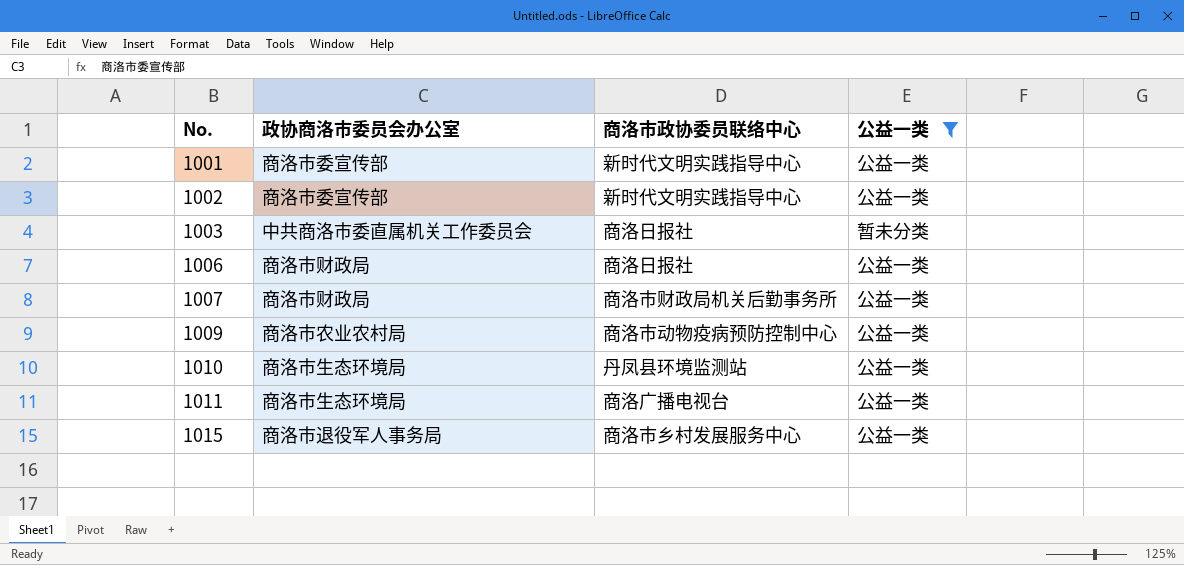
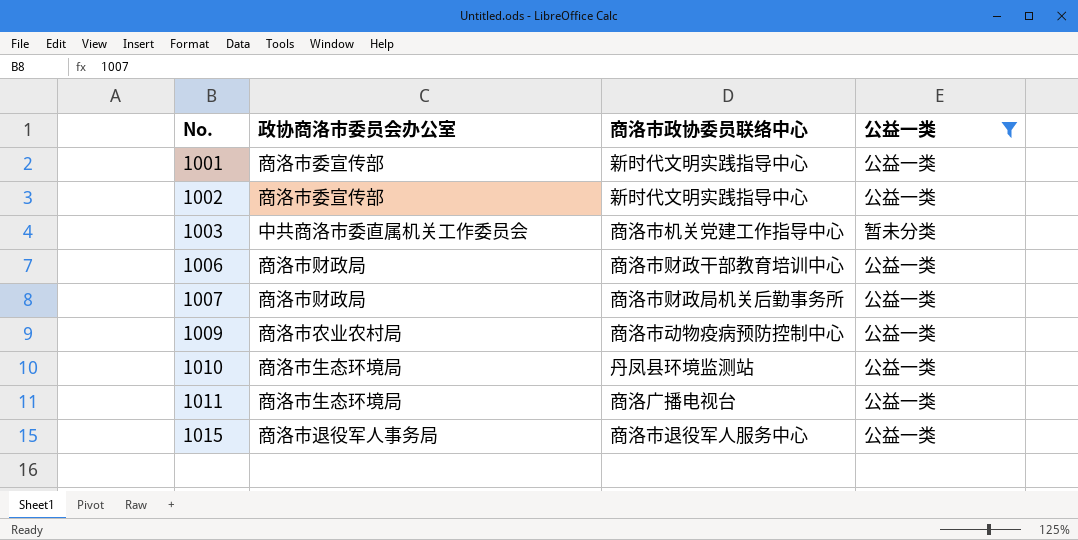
1003 | 商洛市政协委员联络中心: 商洛日报社 -> 商洛市机关党建工作指导中心
1006 | 商洛市政协委员联络中心: 商洛日报社 -> 商洛市财政干部教育培训中心
1015 | 商洛市政协委员联络中心: 商洛市乡村发展服务中心 -> 商洛市退役军人服务中心

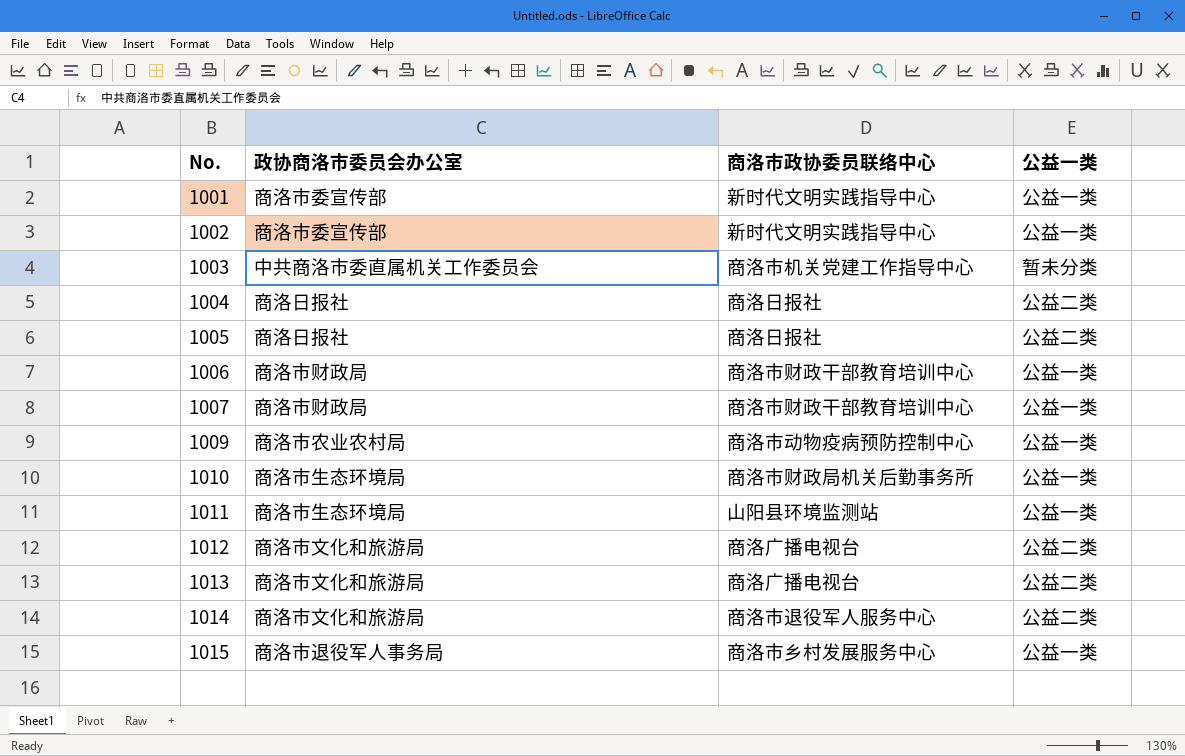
filter: 公益一类 != 公益二类 -> none
1007 | 商洛市政协委员联络中心: 商洛市财政局机关后勤事务所 -> 商洛市财政干部教育培训中心
1010 | 商洛市政协委员联络中心: 丹凤县环境监测站 -> 商洛市财政局机关后勤事务所
1011 | 商洛市政协委员联络中心: 商洛广播电视台 -> 山阳县环境监测站
1015 | 商洛市政协委员联络中心: 商洛市退役军人服务中心 -> 商洛市乡村发展服务中心

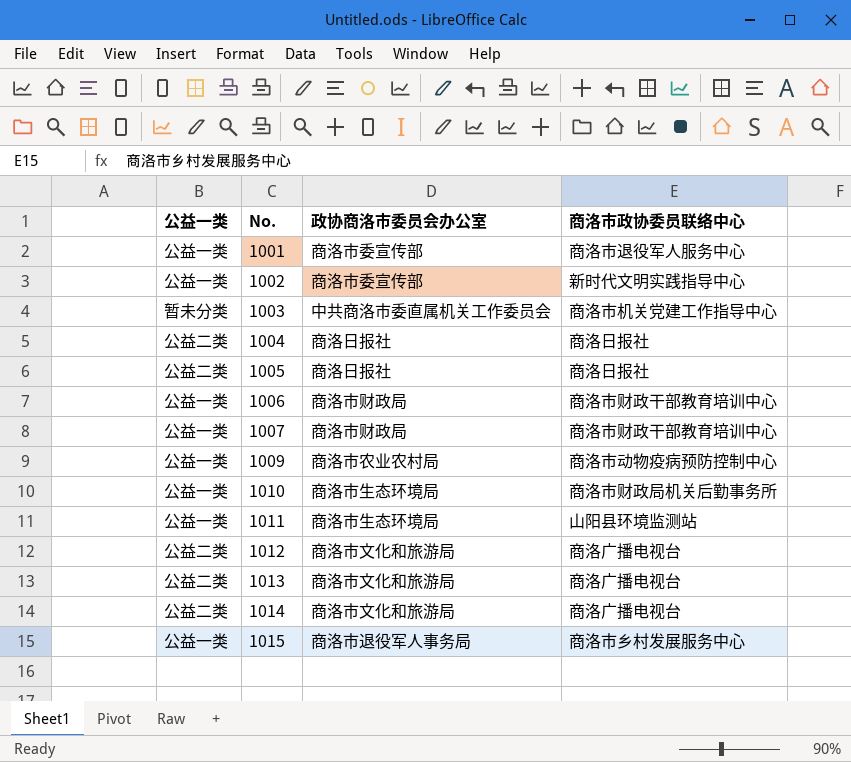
column 公益一类 | position: 4 -> 1
1001 | 商洛市政协委员联络中心: 新时代文明实践指导中心 -> 商洛市退役军人服务中心
1014 | 商洛市政协委员联络中心: 商洛市退役军人服务中心 -> 商洛广播电视台

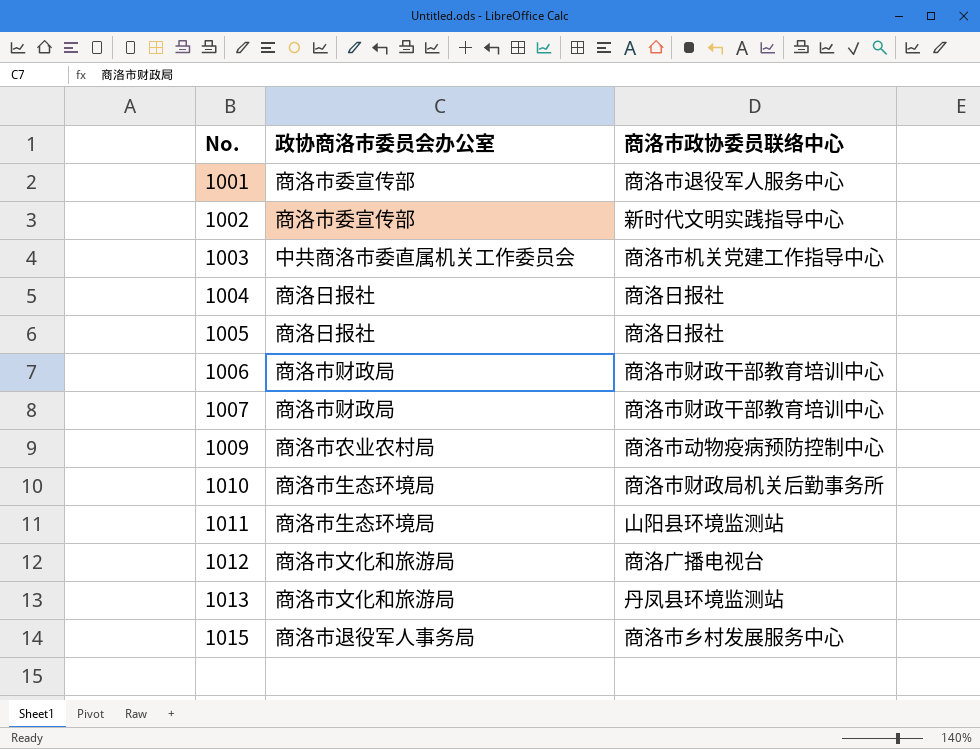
column 公益一类 | position: 1 -> none
row 1014: 公益二类 | 商洛市文化和旅游局 | 商洛广播电视台 -> none
1013 | 商洛市政协委员联络中心: 商洛广播电视台 -> 丹凤县环境监测站

